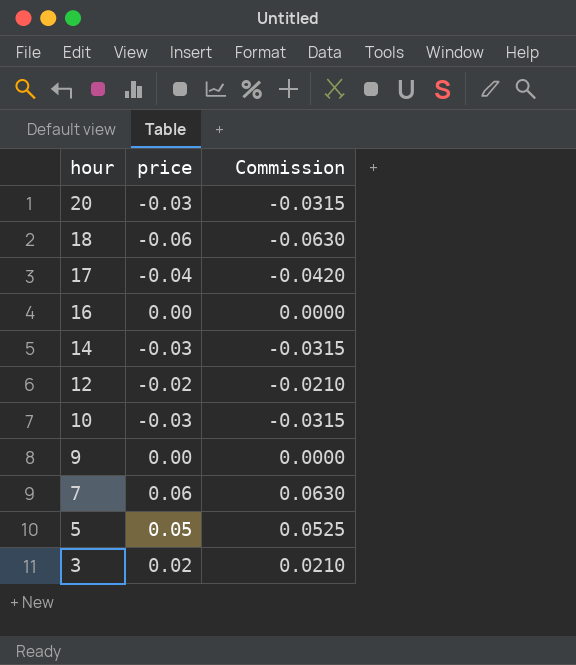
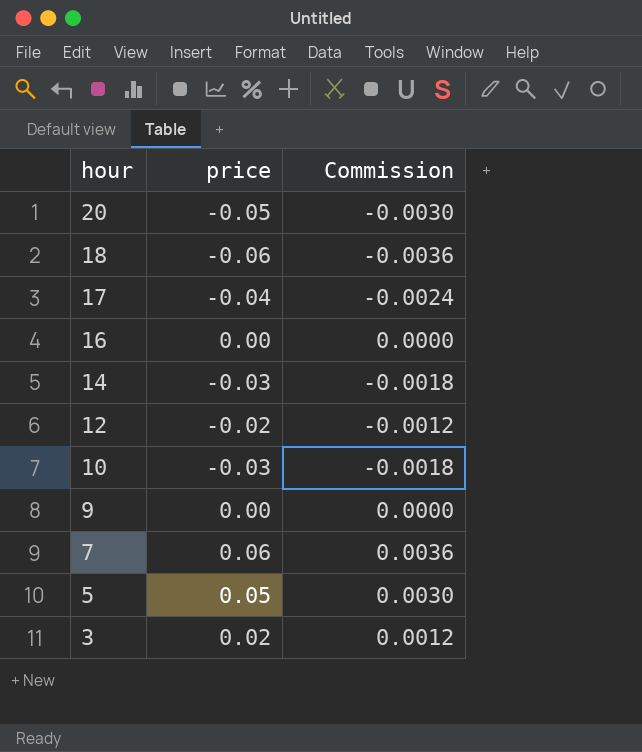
column Commission | formula: [price] * 1.05 -> [price] * 0.06
20 | price: -0.03 -> -0.05

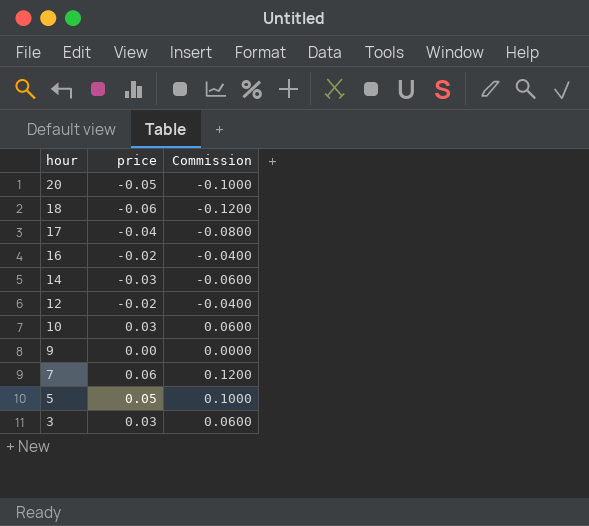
column Commission | formula: [price] * 0.06 -> [price] * 2
16 | price: 0.00 -> -0.02
10 | price: -0.03 -> 0.03
3 | price: 0.02 -> 0.03

